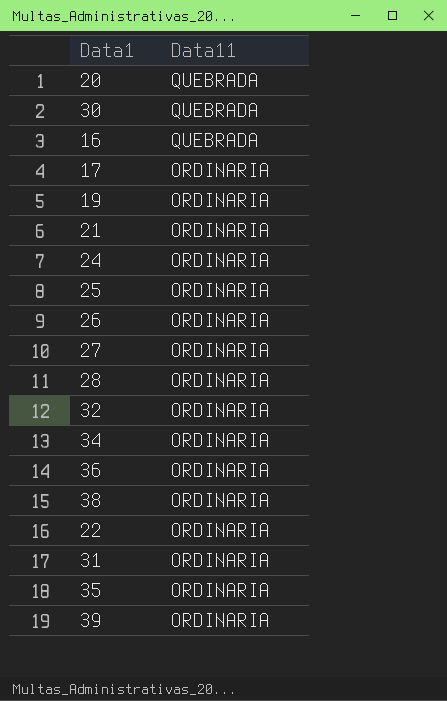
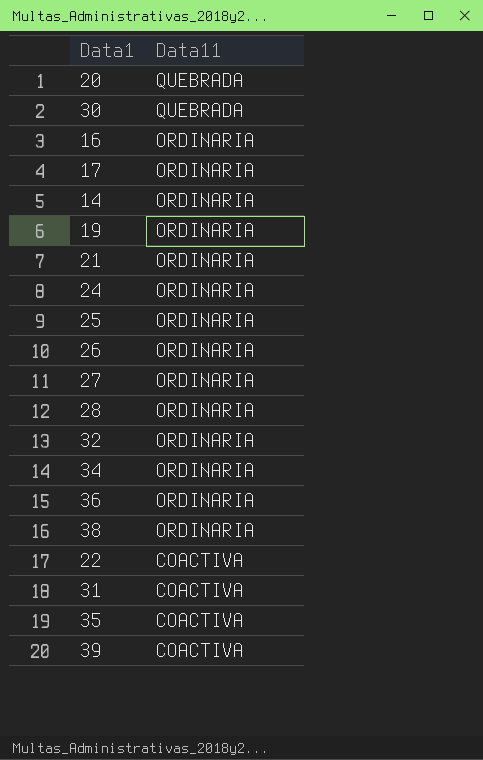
16 | Data11: QUEBRADA -> ORDINARIA
row 14: none -> ORDINARIA
22 | Data11: ORDINARIA -> COACTIVA
31 | Data11: ORDINARIA -> COACTIVA
35 | Data11: ORDINARIA -> COACTIVA
39 | Data11: ORDINARIA -> COACTIVA

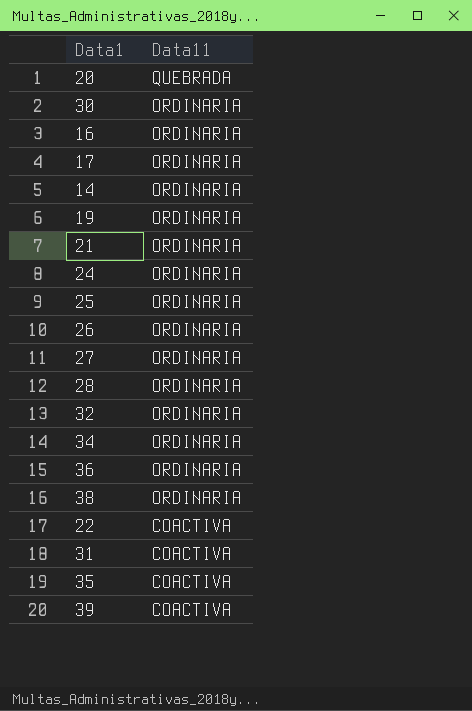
30 | Data11: QUEBRADA -> ORDINARIA

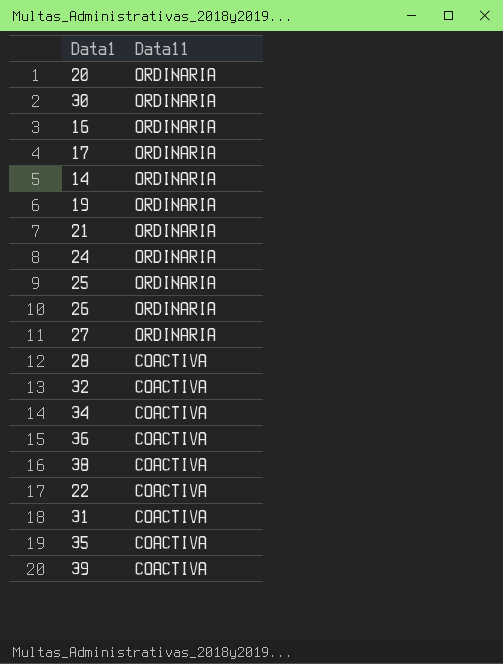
20 | Data11: QUEBRADA -> ORDINARIA
28 | Data11: ORDINARIA -> COACTIVA
32 | Data11: ORDINARIA -> COACTIVA
34 | Data11: ORDINARIA -> COACTIVA
36 | Data11: ORDINARIA -> COACTIVA
38 | Data11: ORDINARIA -> COACTIVA

